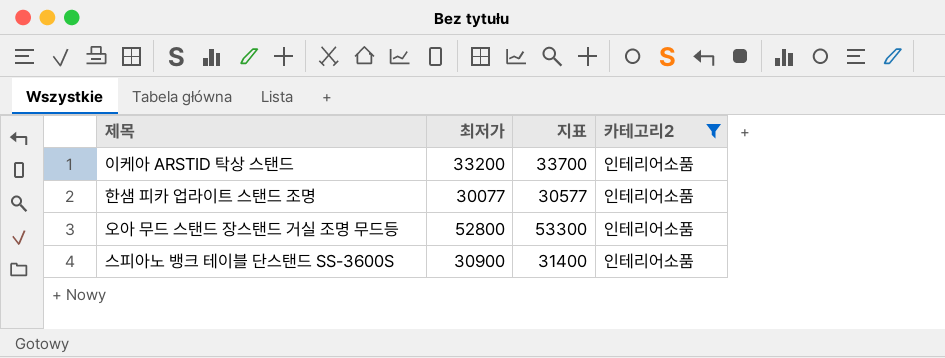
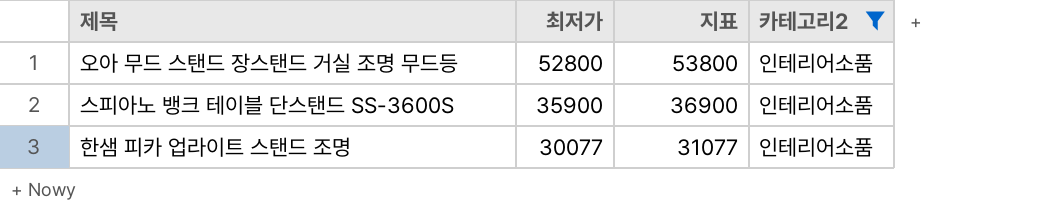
row order: none -> 최저가 descending
column 지표 | formula: [최저가] + 500 -> [최저가] + 1000
row 이케아 ARSTID 탁상 스탠드: 33200 | 33700 | 인테리어소품 -> none
스피아노 뱅크 테이블 단스탠드 SS-3600S | 최저가: 30900 -> 35900

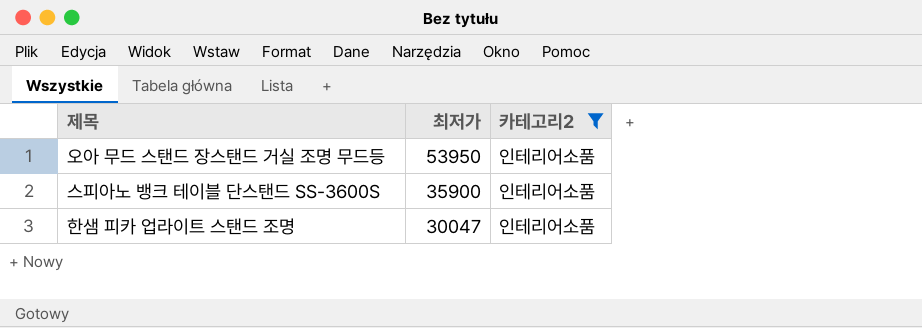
column 지표 | formula: [최저가] + 1000 -> none
오아 무드 스탠드 장스탠드 거실 조명 무드등 | 최저가: 52800 -> 53950
한샘 피카 업라이트 스탠드 조명 | 최저가: 30077 -> 30047

